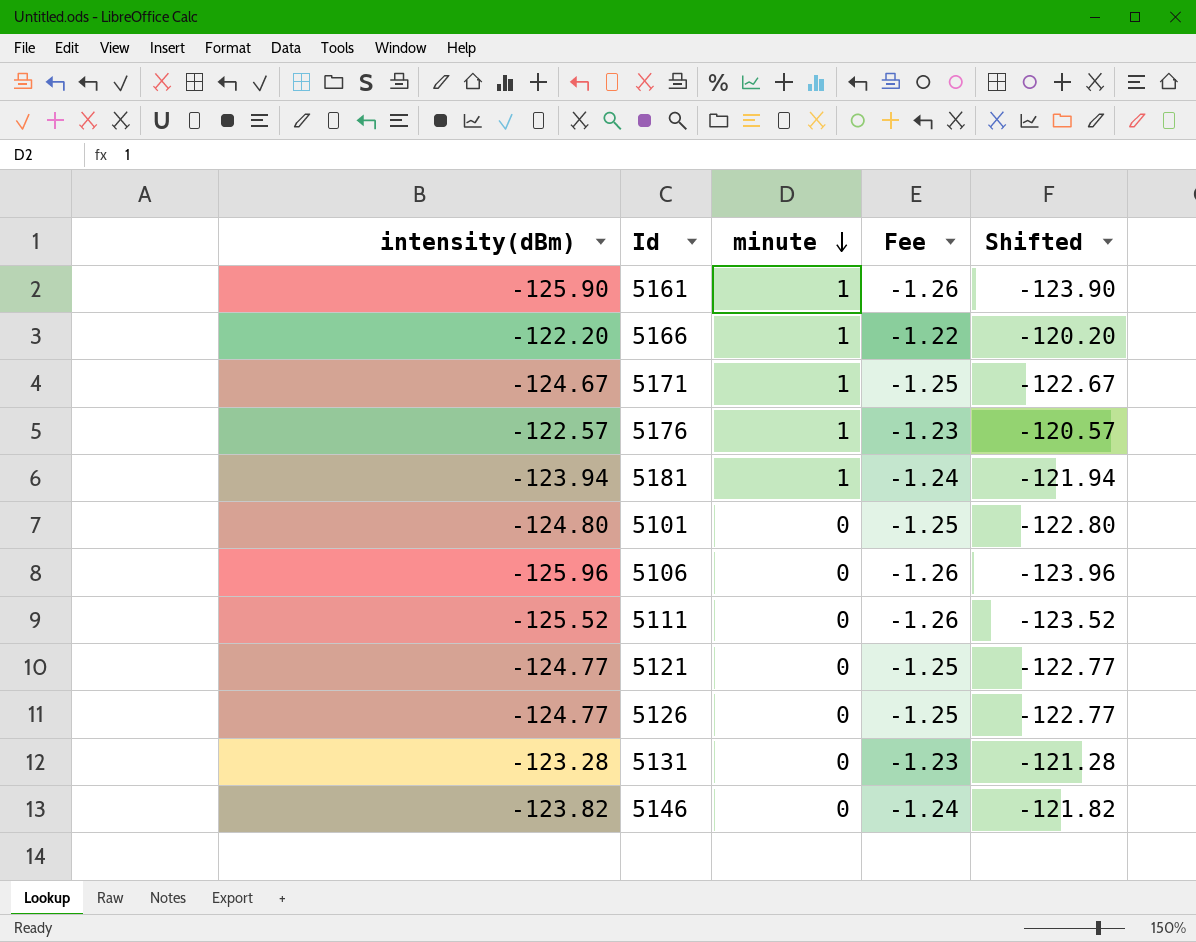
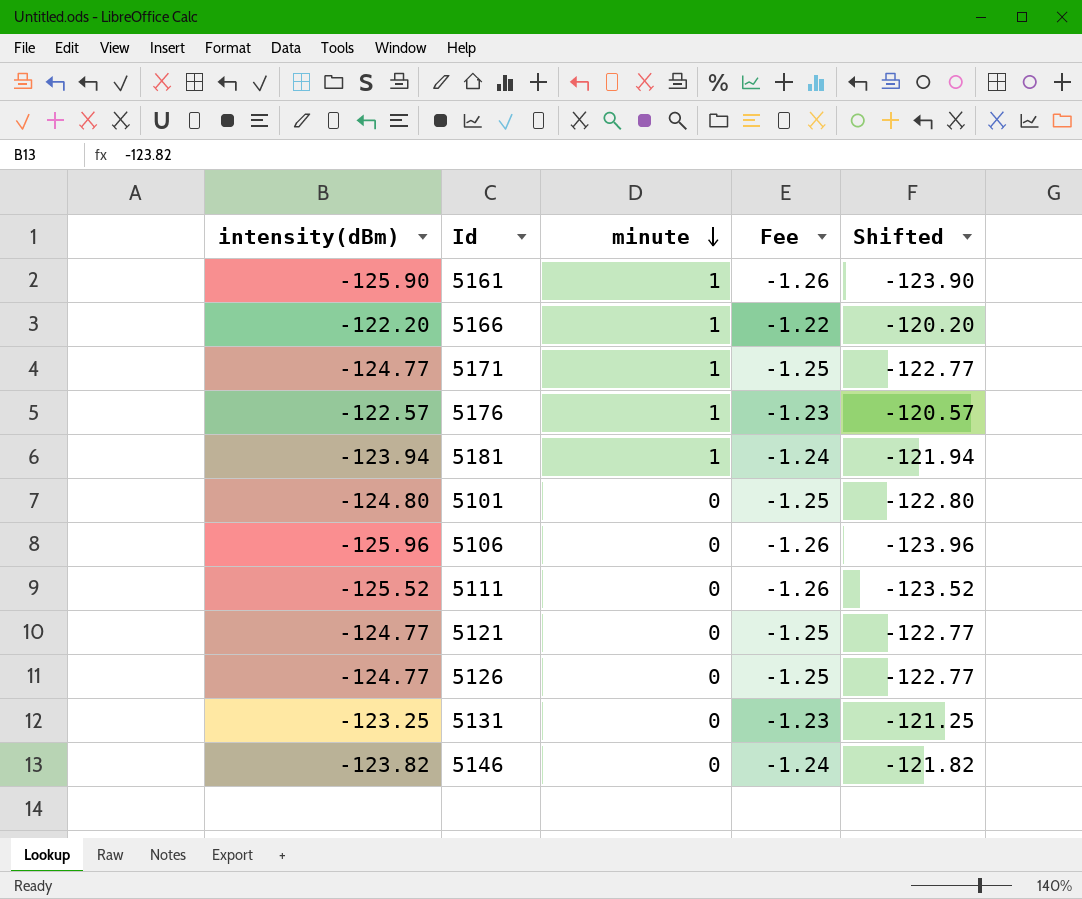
5171 | intensity(dBm): -124.67 -> -124.77
5171 | Shifted: -122.67 -> -122.77
5131 | intensity(dBm): -123.28 -> -123.25
5131 | Shifted: -121.28 -> -121.25

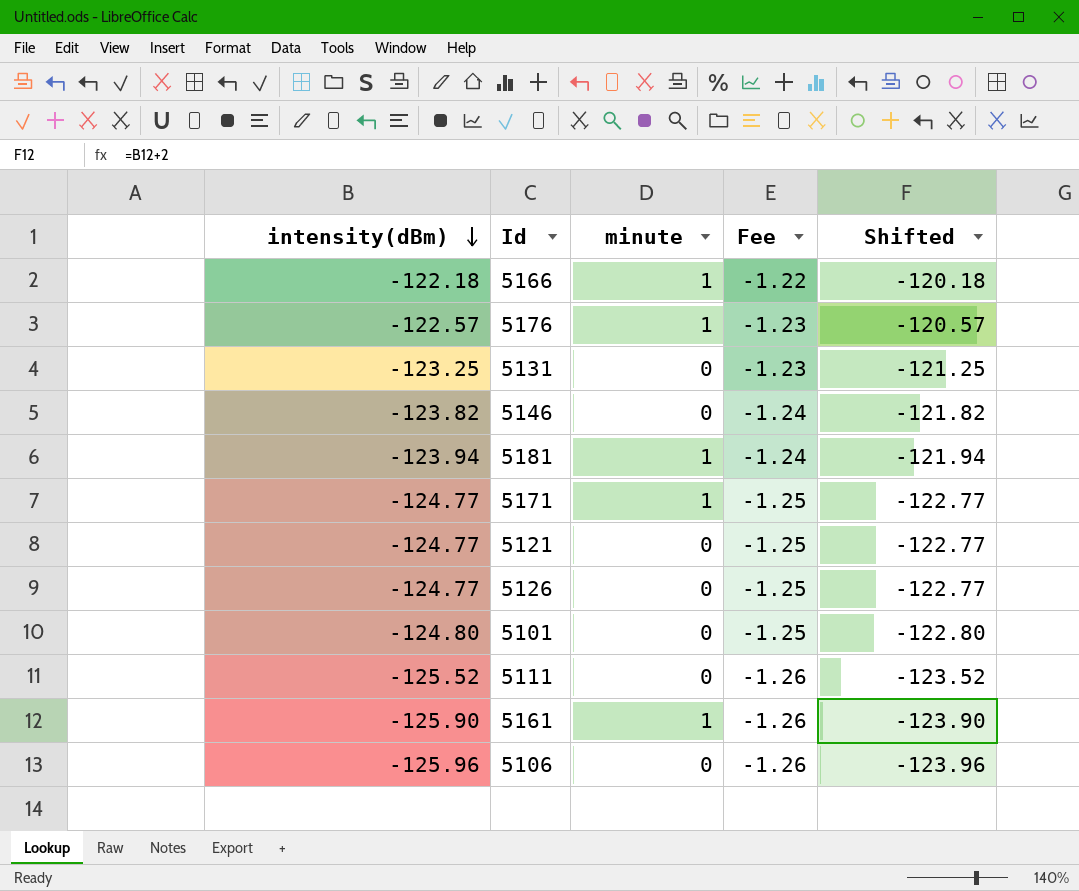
row order: minute descending -> intensity(dBm) descending
5166 | intensity(dBm): -122.20 -> -122.18
5166 | Shifted: -120.20 -> -120.18

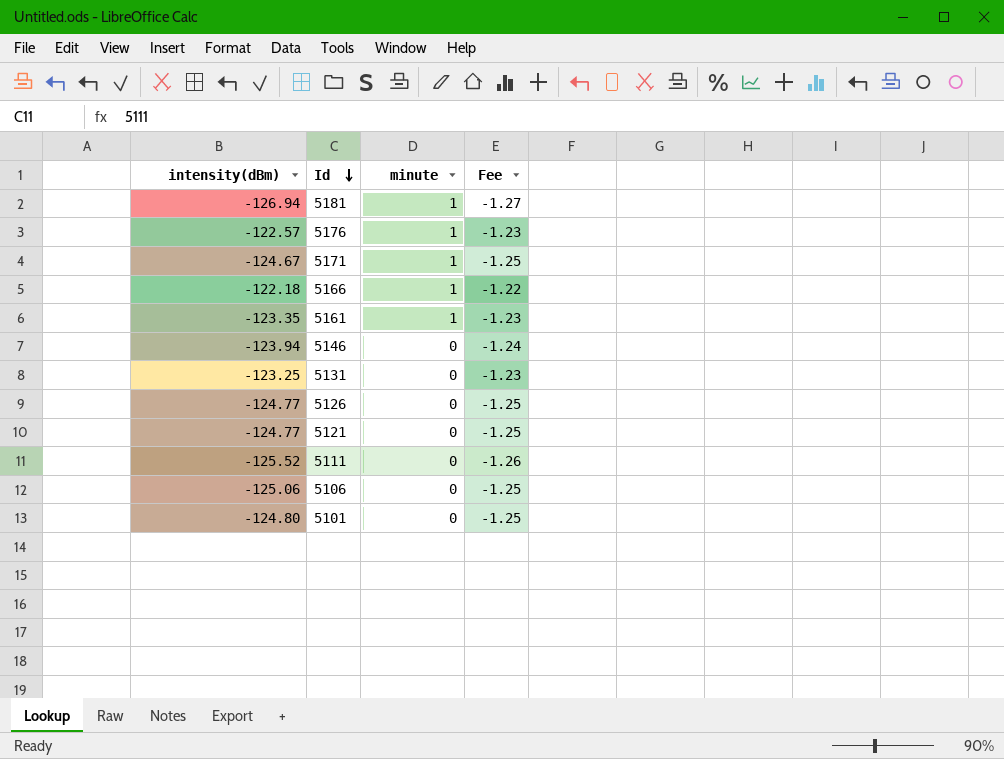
row order: intensity(dBm) descending -> Id descending
column Shifted | formula: [intensity(dBm)] + 2 -> none
5181 | intensity(dBm): -123.94 -> -126.94
5181 | Fee: -1.24 -> -1.27
5171 | intensity(dBm): -124.77 -> -124.67
5161 | intensity(dBm): -125.90 -> -123.35
5161 | Fee: -1.26 -> -1.23
5146 | intensity(dBm): -123.82 -> -123.94
5106 | intensity(dBm): -125.96 -> -125.06
5106 | Fee: -1.26 -> -1.25

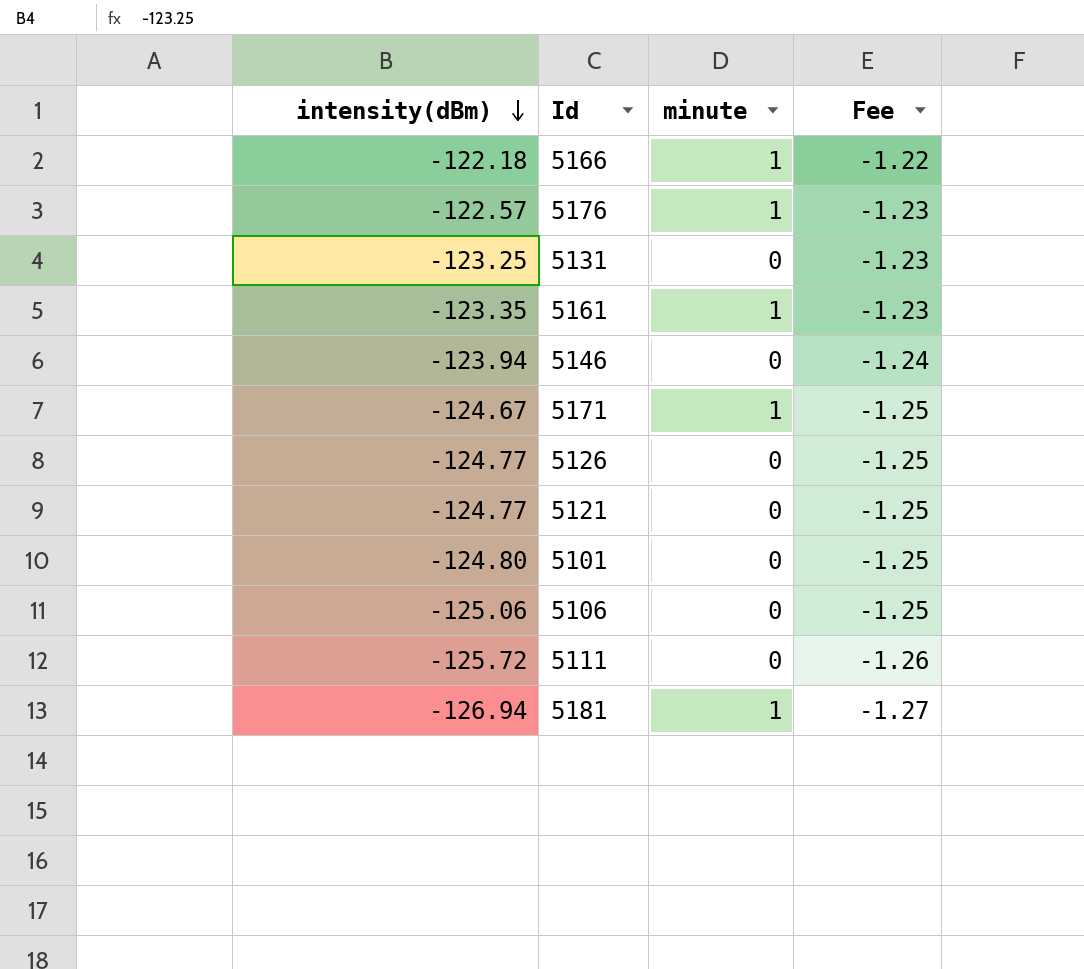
row order: Id descending -> intensity(dBm) descending
5111 | intensity(dBm): -125.52 -> -125.72

